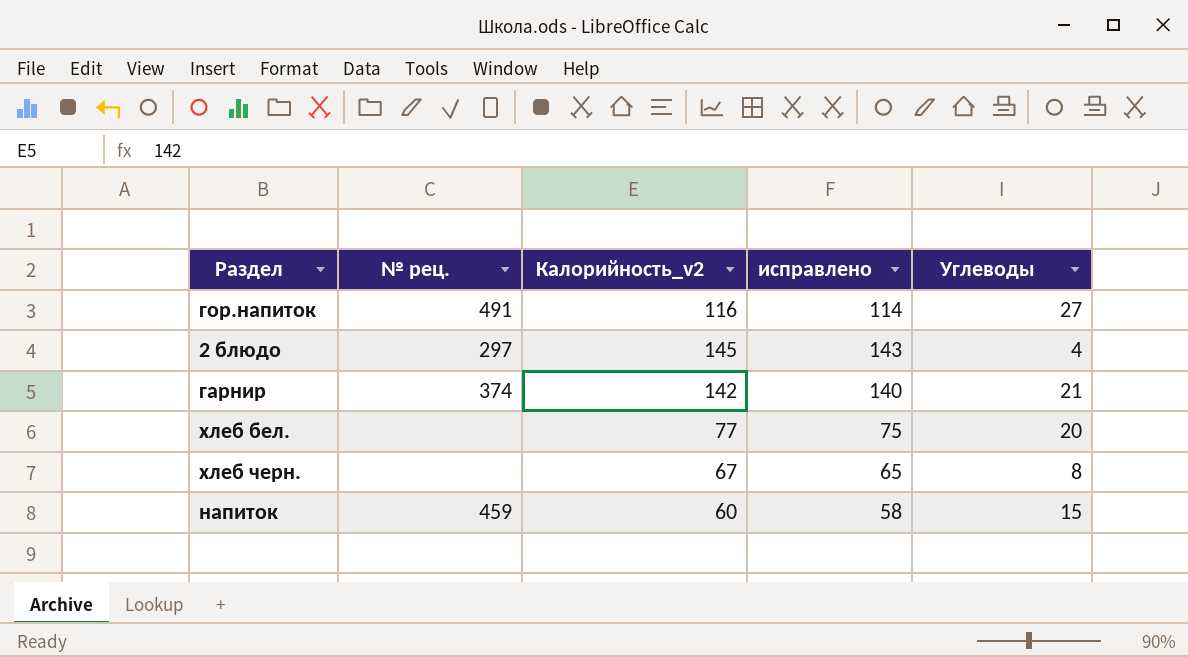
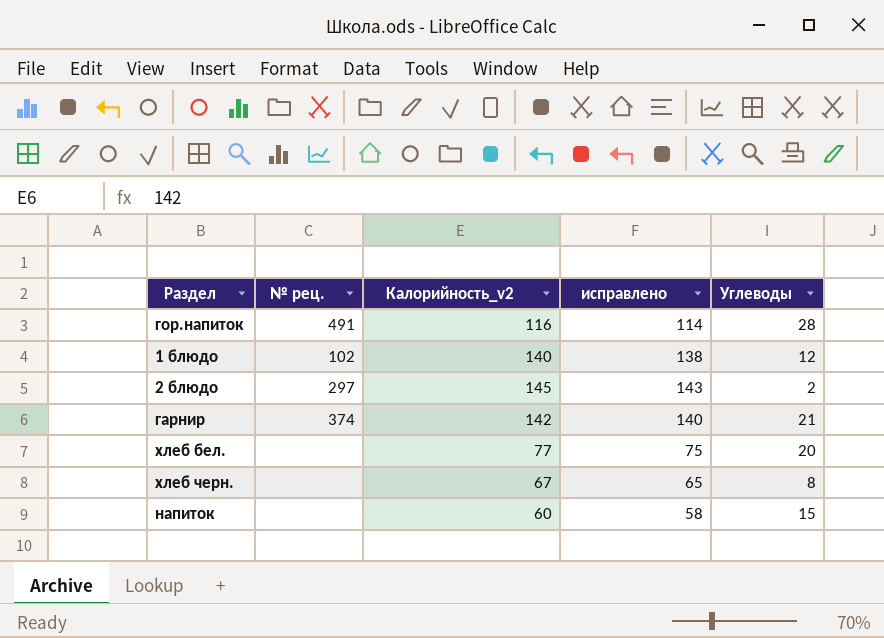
гор.напиток | Углеводы: 27 -> 28
row 1 блюдо: none -> 102 | 140 | 138 | 12
2 блюдо | Углеводы: 4 -> 2
напиток | № рец.: 459 -> none

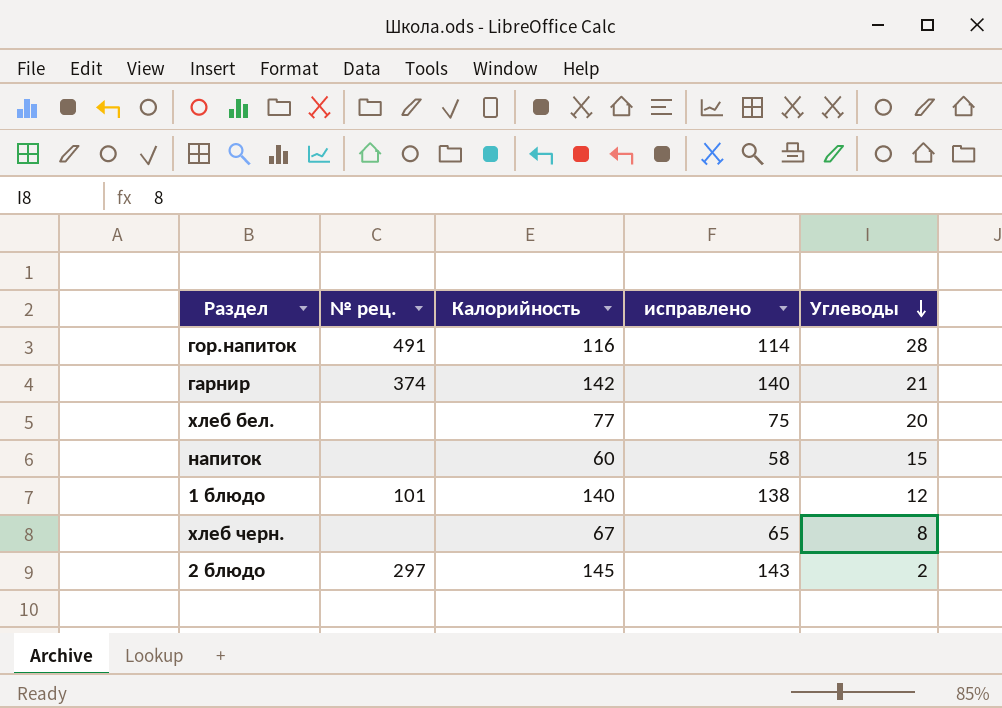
row order: none -> Углеводы descending
column name: Калорийность_v2 -> Калорийность
1 блюдо | № рец.: 102 -> 101

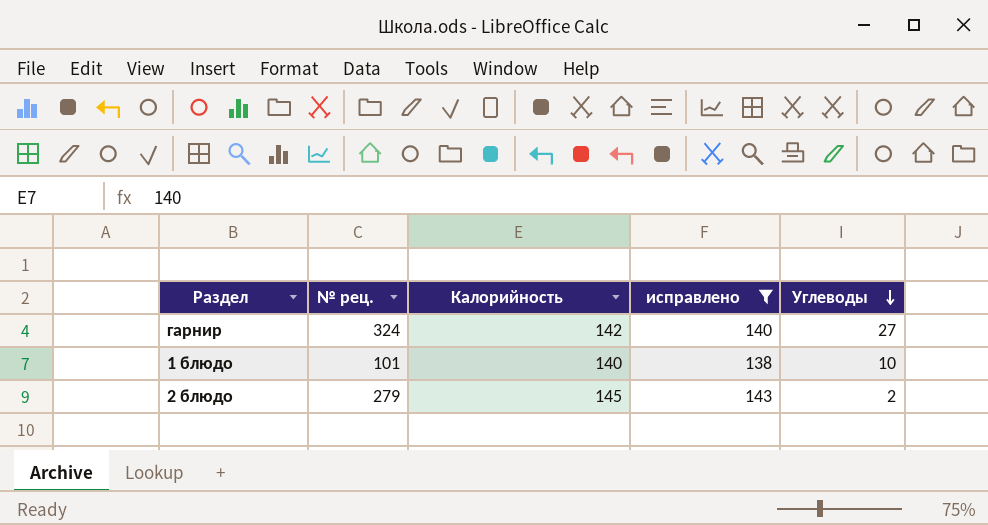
filter: none -> исправлено >= 138
гарнир | № рец.: 374 -> 324
гарнир | Углеводы: 21 -> 27
1 блюдо | Углеводы: 12 -> 10
2 блюдо | № рец.: 297 -> 279

